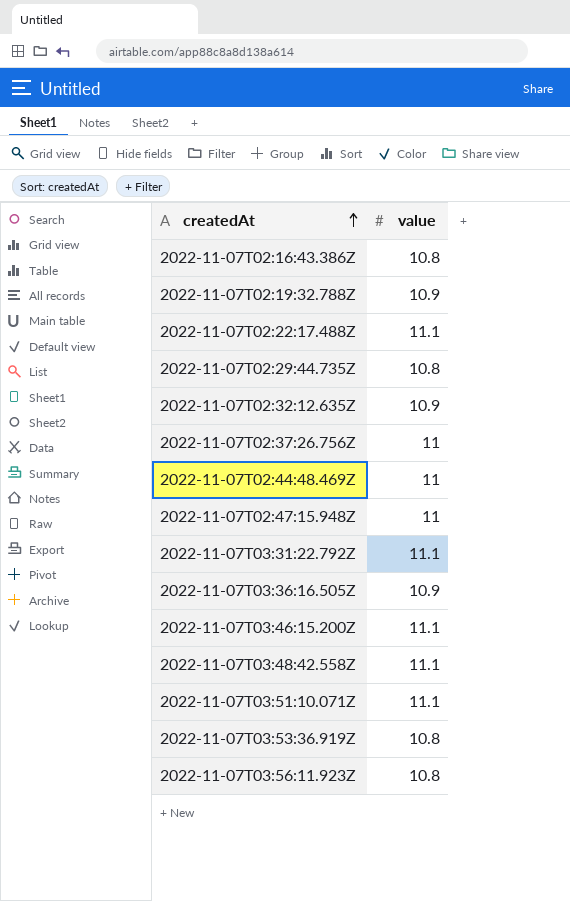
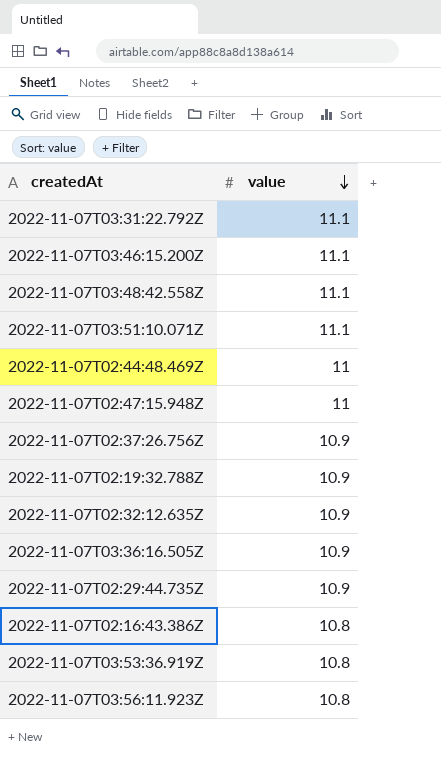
row order: createdAt ascending -> value descending
row 2022-11-07T02:22:17.488Z: 11.1 -> none
2022-11-07T02:37:26.756Z | value: 11 -> 10.9
2022-11-07T02:29:44.735Z | value: 10.8 -> 10.9

